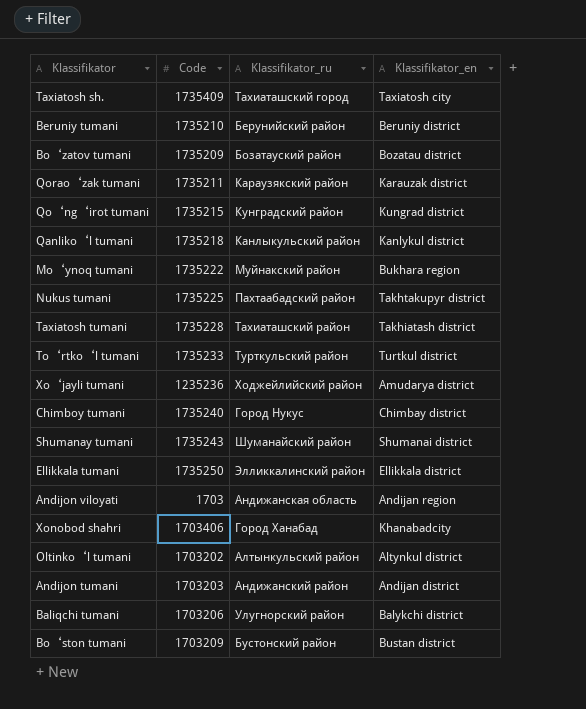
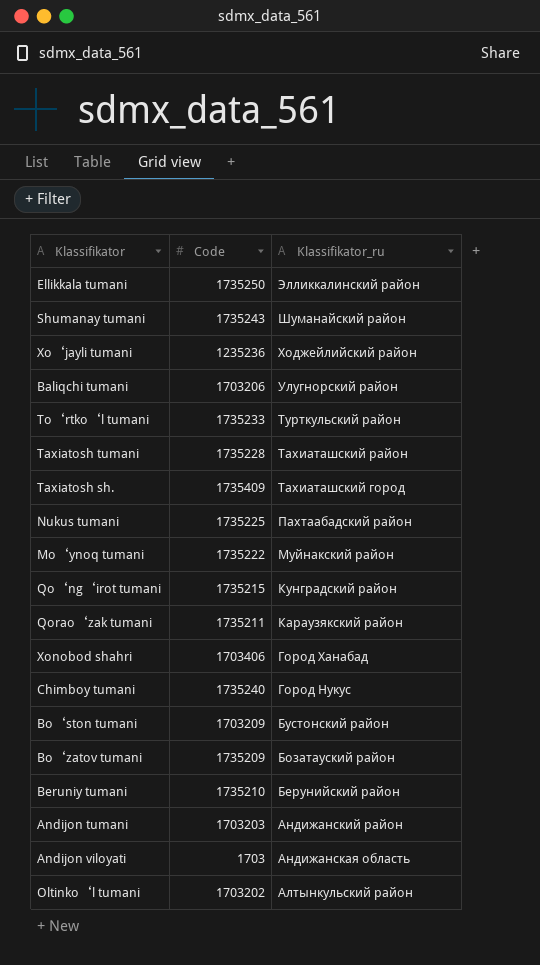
row order: none -> Klassifikator_ru descending
column Klassifikator_en | position: 4 -> none
row Qanliko‘l tumani: 1735218 | Канлыкульский район | Kanlykul district -> none

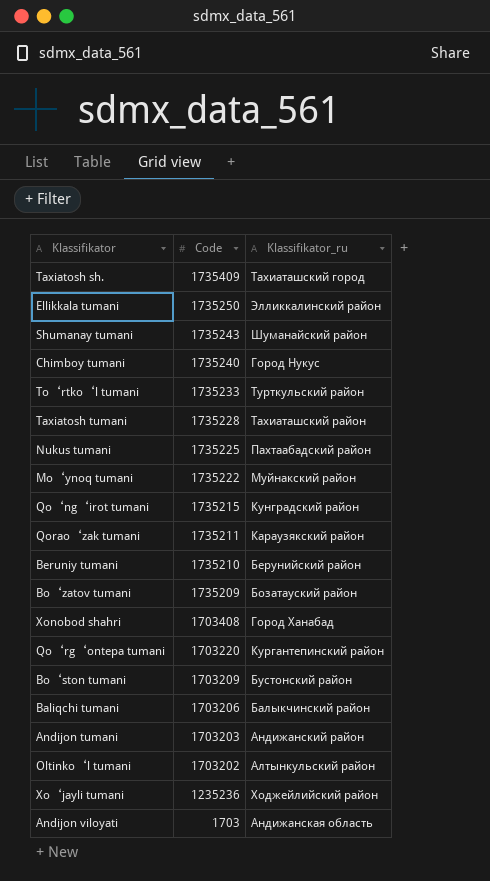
row order: Klassifikator_ru descending -> Code descending
Xonobod shahri | Code: 1703406 -> 1703408
row Qo‘rg‘ontepa tumani: none -> 1703220 | Кургантепинский район
Baliqchi tumani | Klassifikator_ru: Улугноpский район -> Балыкчинский район

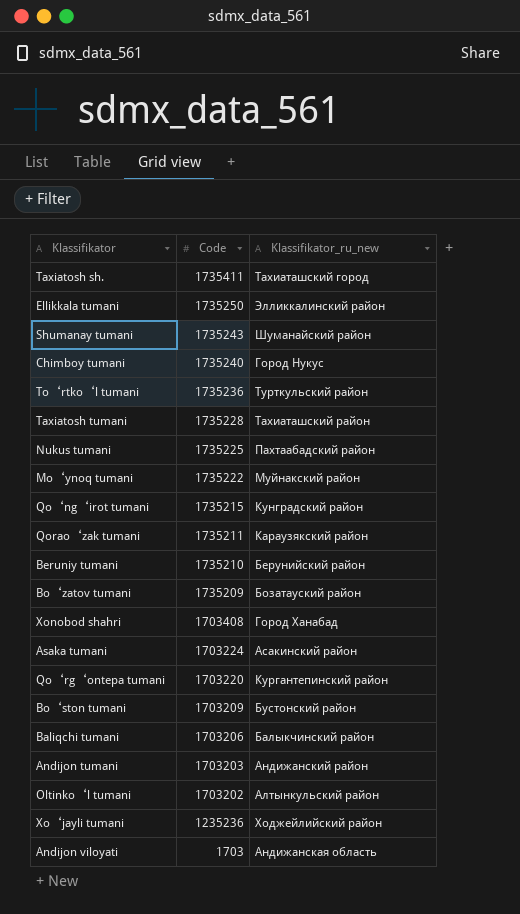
column name: Klassifikator_ru -> Klassifikator_ru_new
Taxiatosh sh. | Code: 1735409 -> 1735411
To‘rtko‘l tumani | Code: 1735233 -> 1735236
row Asaka tumani: none -> 1703224 | Асакинский район

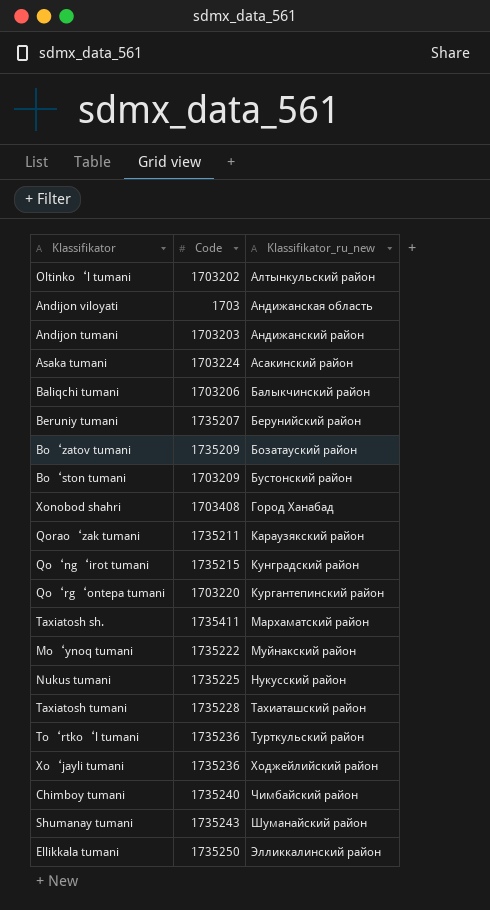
row order: Code descending -> Klassifikator_ru_new ascending
Beruniy tumani | Code: 1735210 -> 1735207
Taxiatosh sh. | Klassifikator_ru_new: Тахиаташский город -> Мархаматский район
Nukus tumani | Klassifikator_ru_new: Пахтаабадский район -> Нукусский район
Xo‘jayli tumani | Code: 1235236 -> 1735236
Chimboy tumani | Klassifikator_ru_new: Город Нукус -> Чимбайский район

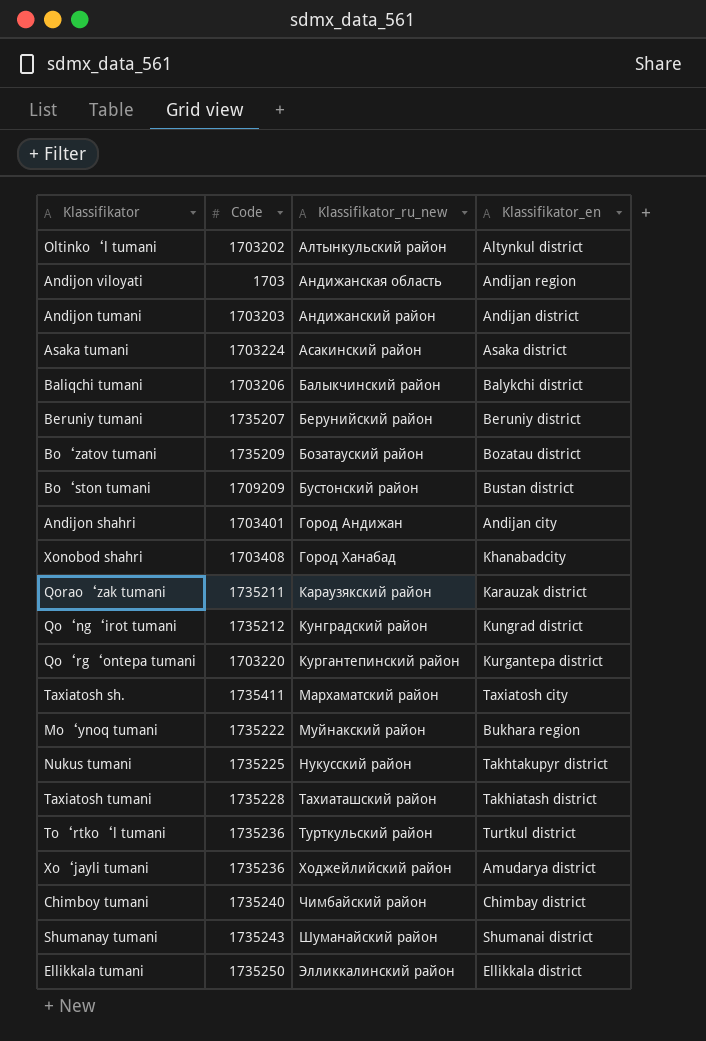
column Klassifikator_en | position: none -> 4
Bo‘ston tumani | Code: 1703209 -> 1709209
row Andijon shahri: none -> 1703401 | Город Андижан | Andijan city
Qo‘ng‘irot tumani | Code: 1735215 -> 1735212

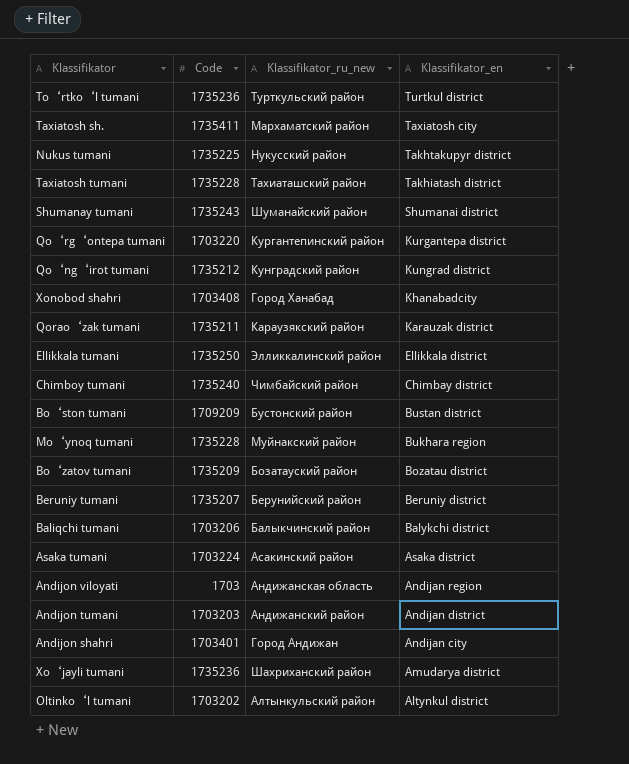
row order: Klassifikator_ru_new ascending -> Klassifikator_en descending
Mo‘ynoq tumani | Code: 1735222 -> 1735228
Xo‘jayli tumani | Klassifikator_ru_new: Ходжейлийский район -> Шахриханский район

